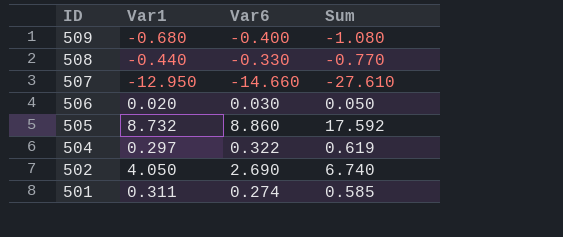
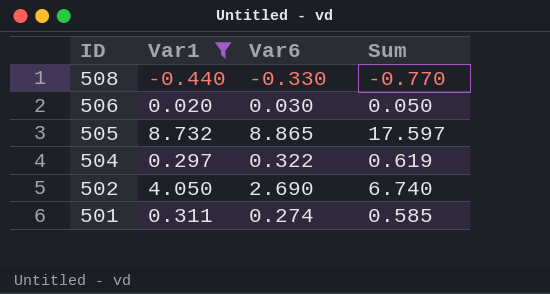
filter: none -> Var1 >= -0.440
505 | Var6: 8.860 -> 8.865
505 | Sum: 17.592 -> 17.597

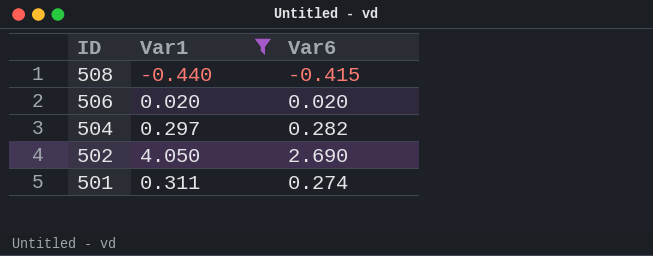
column Sum | formula: [Var1] + [Var6] -> none
row 505: 8.732 | 8.865 | 17.597 -> none
508 | Var6: -0.330 -> -0.415
506 | Var6: 0.030 -> 0.020
504 | Var6: 0.322 -> 0.282

